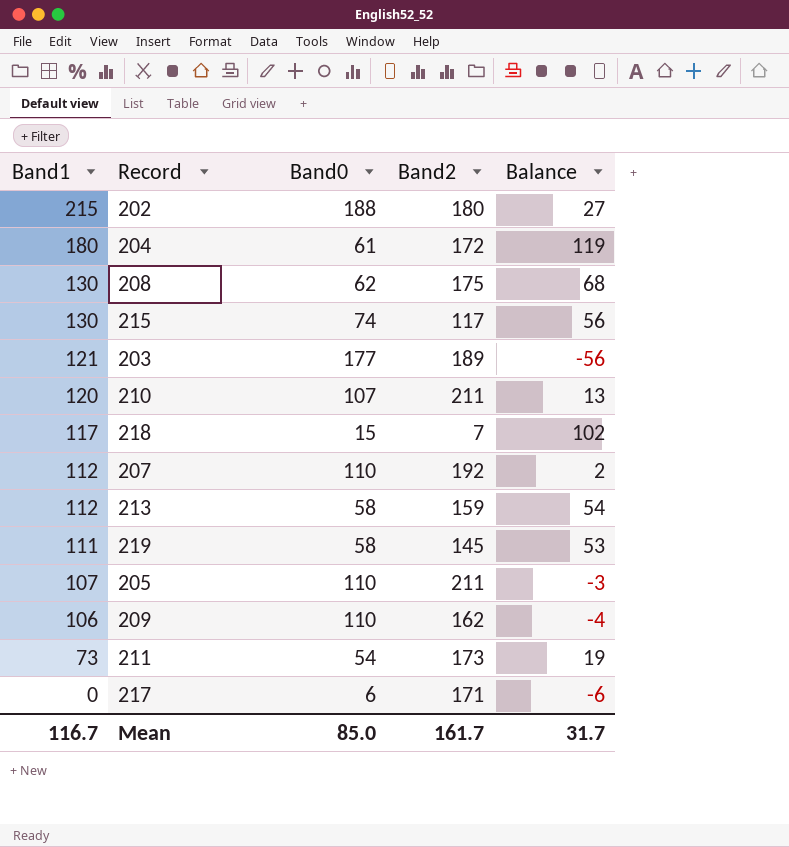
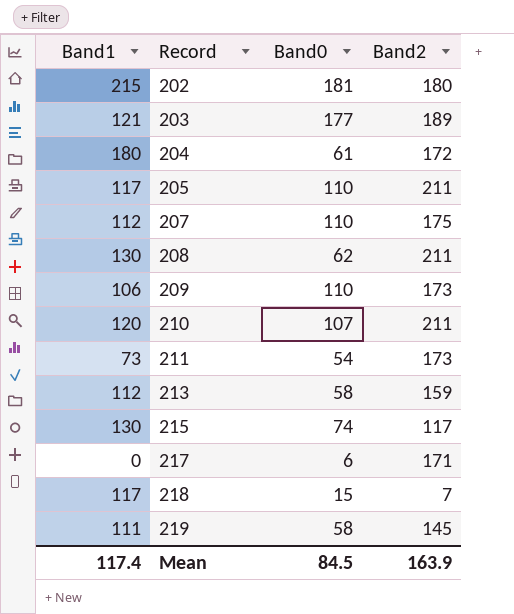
row order: Band1 descending -> Record ascending
column Balance | formula: [Band1] - [Band0] -> none
202 | Band0: 188 -> 181
205 | Band1: 107 -> 117
207 | Band2: 192 -> 175
208 | Band2: 175 -> 211
209 | Band2: 162 -> 173
Mean | Band1: 116.7 -> 117.4
Mean | Band0: 85.0 -> 84.5
Mean | Band2: 161.7 -> 163.9

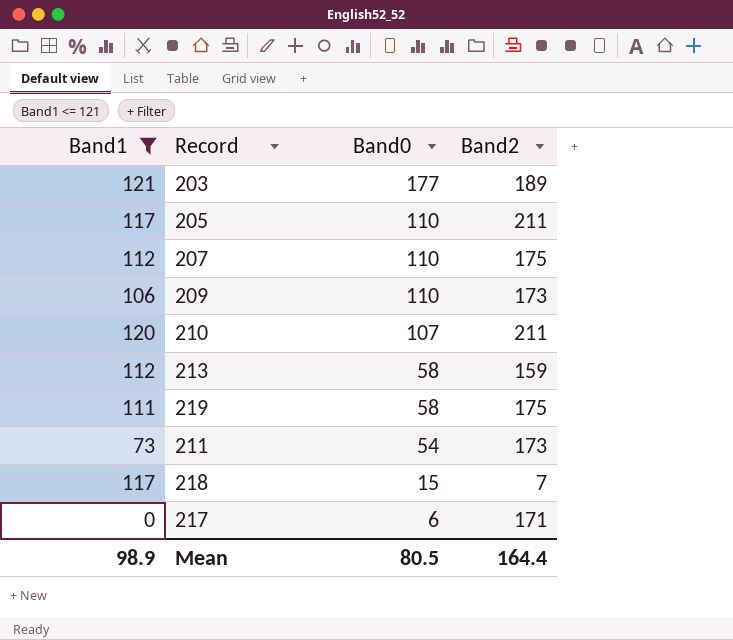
filter: none -> Band1 <= 121
row order: Record ascending -> Band0 descending
219 | Band2: 145 -> 175
Mean | Band1: 117.4 -> 98.9
Mean | Band0: 84.5 -> 80.5
Mean | Band2: 163.9 -> 164.4

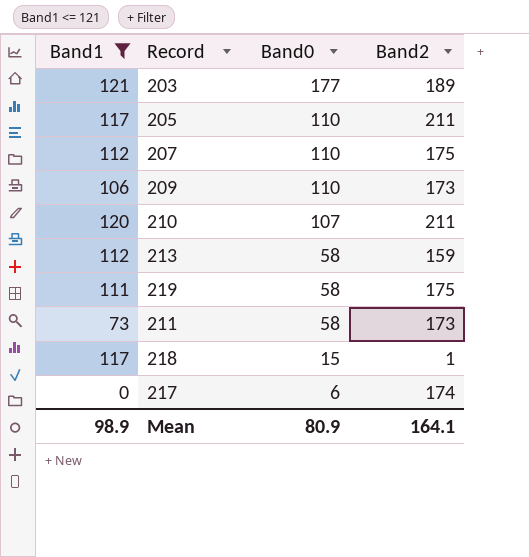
211 | Band0: 54 -> 58
218 | Band2: 7 -> 1
217 | Band2: 171 -> 174
Mean | Band0: 80.5 -> 80.9
Mean | Band2: 164.4 -> 164.1

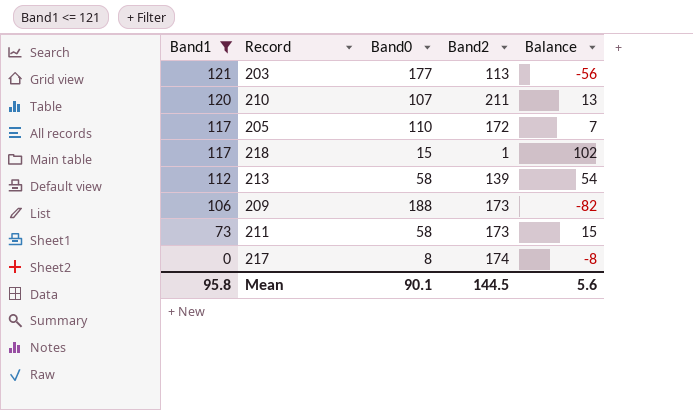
row order: Band0 descending -> Band1 descending
column Balance | formula: none -> [Band1] - [Band0]
row 207: 112 | 110 | 175 -> none
row 219: 111 | 58 | 175 -> none
203 | Band2: 189 -> 113
205 | Band2: 211 -> 172
213 | Band2: 159 -> 139
209 | Band0: 110 -> 188
217 | Band0: 6 -> 8
Mean | Band1: 98.9 -> 95.8
Mean | Band0: 80.9 -> 90.1
Mean | Band2: 164.1 -> 144.5

